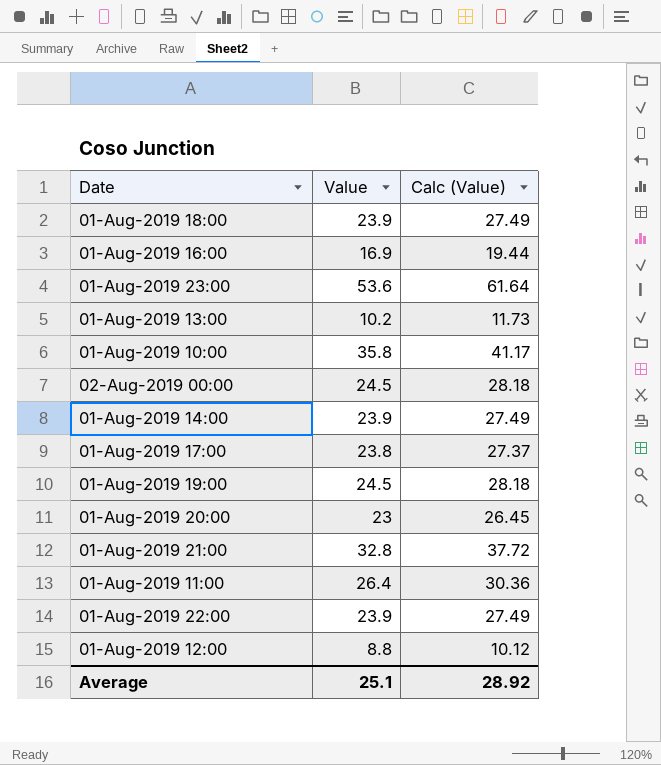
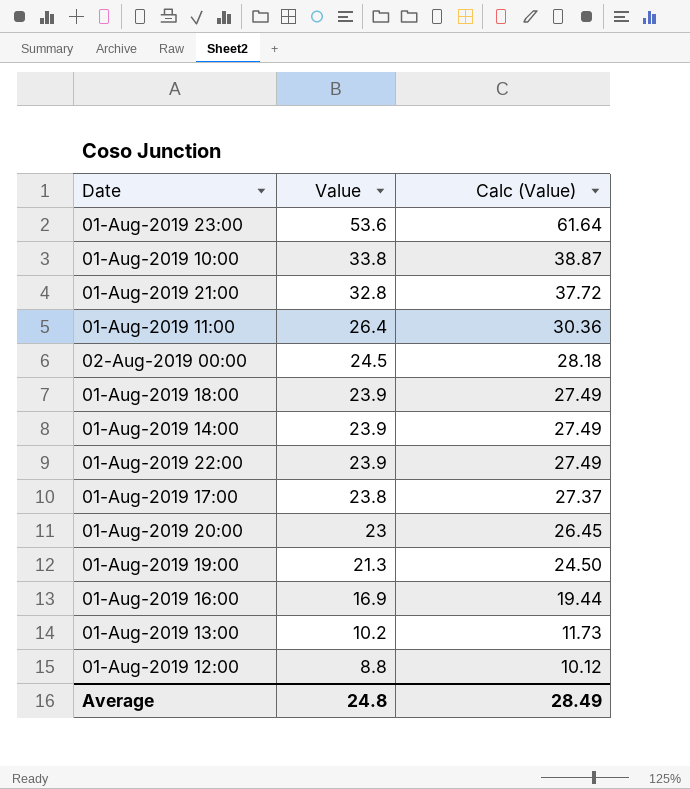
row order: none -> Value descending
01-Aug-2019 10:00 | Value: 35.8 -> 33.8
01-Aug-2019 10:00 | Calc (Value): 41.17 -> 38.87
01-Aug-2019 19:00 | Value: 24.5 -> 21.3
01-Aug-2019 19:00 | Calc (Value): 28.18 -> 24.50
Average | Value: 25.1 -> 24.8
Average | Calc (Value): 28.92 -> 28.49

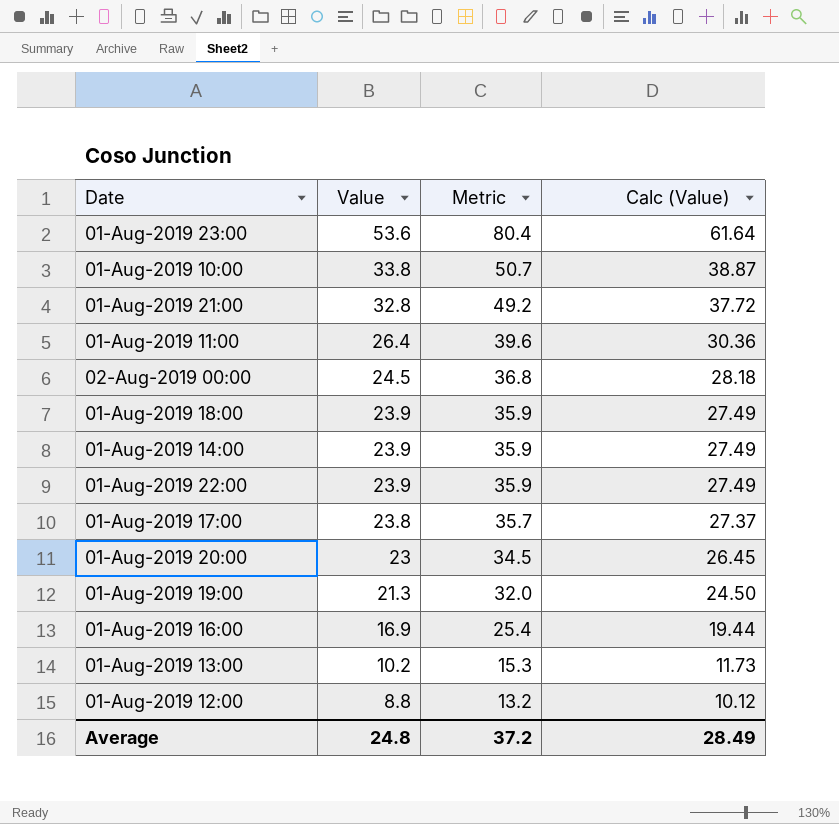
column Metric | formula: none -> [Value] * 1.5

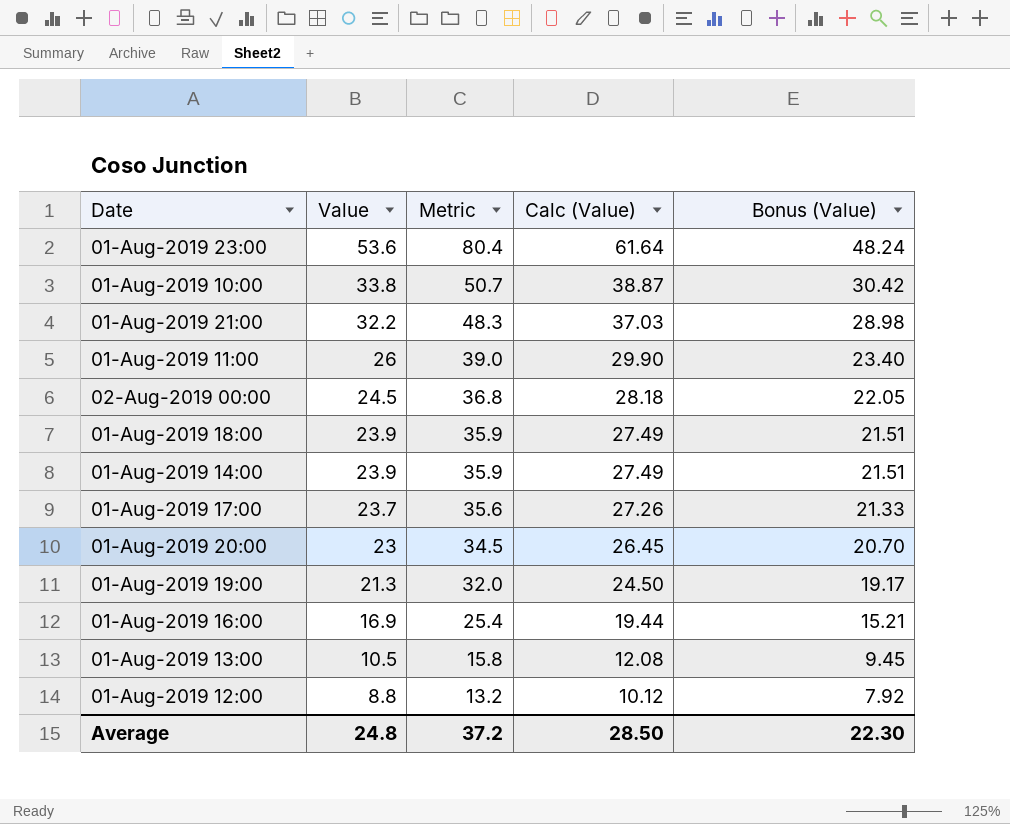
column Bonus (Value) | formula: none -> [Value] * 0.9
row 01-Aug-2019 22:00: 23.9 | 35.9 | 27.49 -> none
01-Aug-2019 21:00 | Value: 32.8 -> 32.2
01-Aug-2019 21:00 | Metric: 49.2 -> 48.3
01-Aug-2019 21:00 | Calc (Value): 37.72 -> 37.03
01-Aug-2019 11:00 | Value: 26.4 -> 26
01-Aug-2019 11:00 | Metric: 39.6 -> 39.0
01-Aug-2019 11:00 | Calc (Value): 30.36 -> 29.90
01-Aug-2019 17:00 | Value: 23.8 -> 23.7
01-Aug-2019 17:00 | Metric: 35.7 -> 35.6
01-Aug-2019 17:00 | Calc (Value): 27.37 -> 27.26
01-Aug-2019 13:00 | Value: 10.2 -> 10.5
01-Aug-2019 13:00 | Metric: 15.3 -> 15.8
01-Aug-2019 13:00 | Calc (Value): 11.73 -> 12.08
Average | Calc (Value): 28.49 -> 28.50

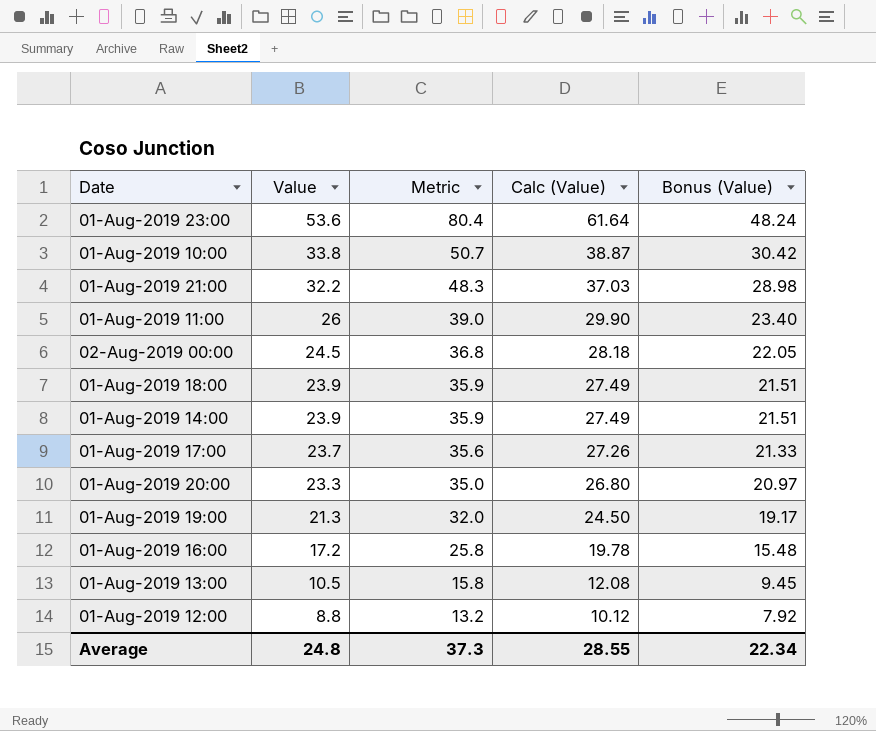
01-Aug-2019 20:00 | Value: 23 -> 23.3
01-Aug-2019 20:00 | Metric: 34.5 -> 35.0
01-Aug-2019 20:00 | Calc (Value): 26.45 -> 26.80
01-Aug-2019 20:00 | Bonus (Value): 20.70 -> 20.97
01-Aug-2019 16:00 | Value: 16.9 -> 17.2
01-Aug-2019 16:00 | Metric: 25.4 -> 25.8
01-Aug-2019 16:00 | Calc (Value): 19.44 -> 19.78
01-Aug-2019 16:00 | Bonus (Value): 15.21 -> 15.48
Average | Metric: 37.2 -> 37.3
Average | Calc (Value): 28.50 -> 28.55
Average | Bonus (Value): 22.30 -> 22.34

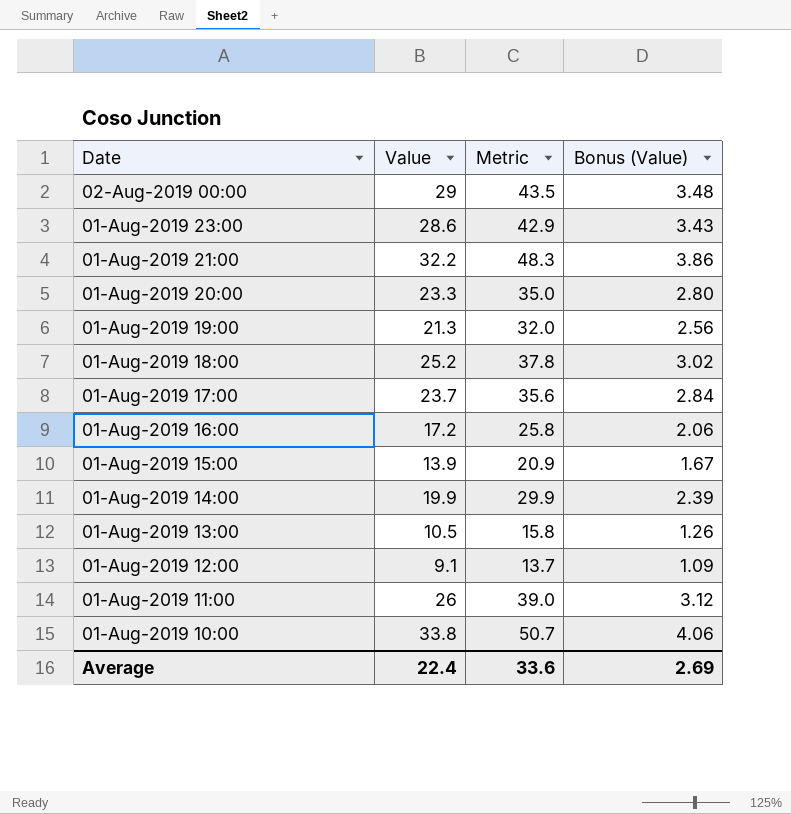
row order: Value descending -> Date descending
column Calc (Value) | formula: [Value] * 1.15 -> none
column Bonus (Value) | formula: [Value] * 0.9 -> [Value] * 0.12
02-Aug-2019 00:00 | Value: 24.5 -> 29
02-Aug-2019 00:00 | Metric: 36.8 -> 43.5
01-Aug-2019 23:00 | Value: 53.6 -> 28.6
01-Aug-2019 23:00 | Metric: 80.4 -> 42.9
01-Aug-2019 18:00 | Value: 23.9 -> 25.2
01-Aug-2019 18:00 | Metric: 35.9 -> 37.8
row 01-Aug-2019 15:00: none -> 13.9 | 20.9 | 1.67
01-Aug-2019 14:00 | Value: 23.9 -> 19.9
01-Aug-2019 14:00 | Metric: 35.9 -> 29.9
01-Aug-2019 12:00 | Value: 8.8 -> 9.1
01-Aug-2019 12:00 | Metric: 13.2 -> 13.7
Average | Value: 24.8 -> 22.4
Average | Metric: 37.3 -> 33.6
Average | Bonus (Value): 22.34 -> 2.69

